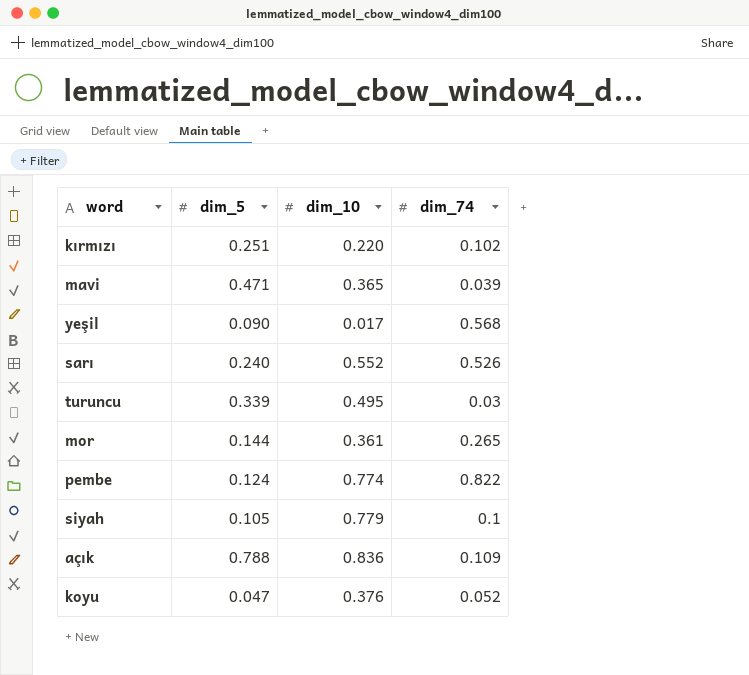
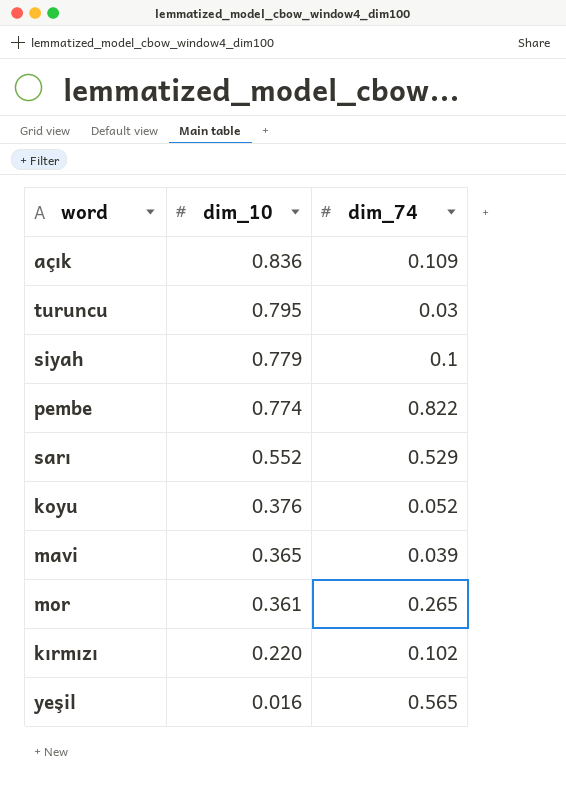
row order: none -> dim_10 descending
column dim_5 | position: 2 -> none
turuncu | dim_10: 0.495 -> 0.795
sarı | dim_74: 0.526 -> 0.529
yeşil | dim_10: 0.017 -> 0.016
yeşil | dim_74: 0.568 -> 0.565

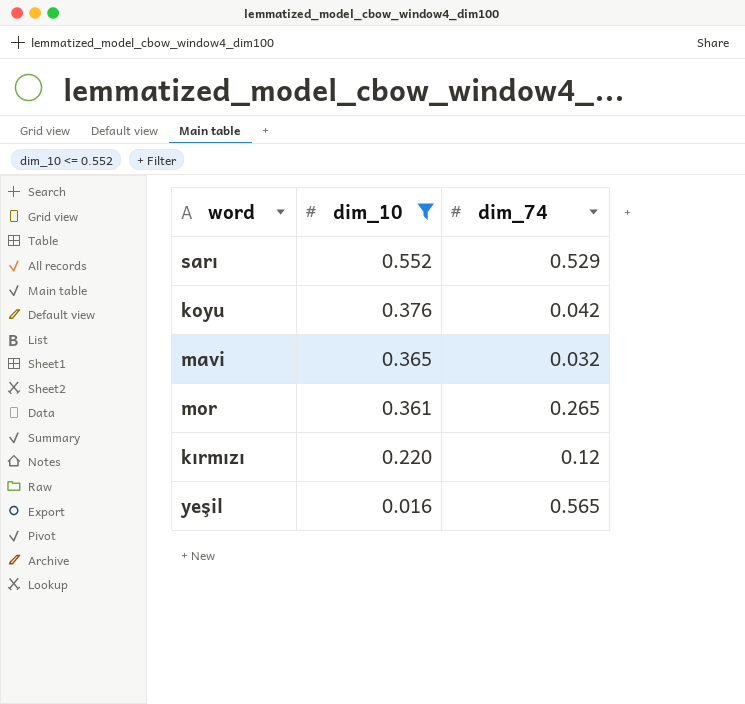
filter: none -> dim_10 <= 0.552
koyu | dim_74: 0.052 -> 0.042
mavi | dim_74: 0.039 -> 0.032
kırmızı | dim_74: 0.102 -> 0.12

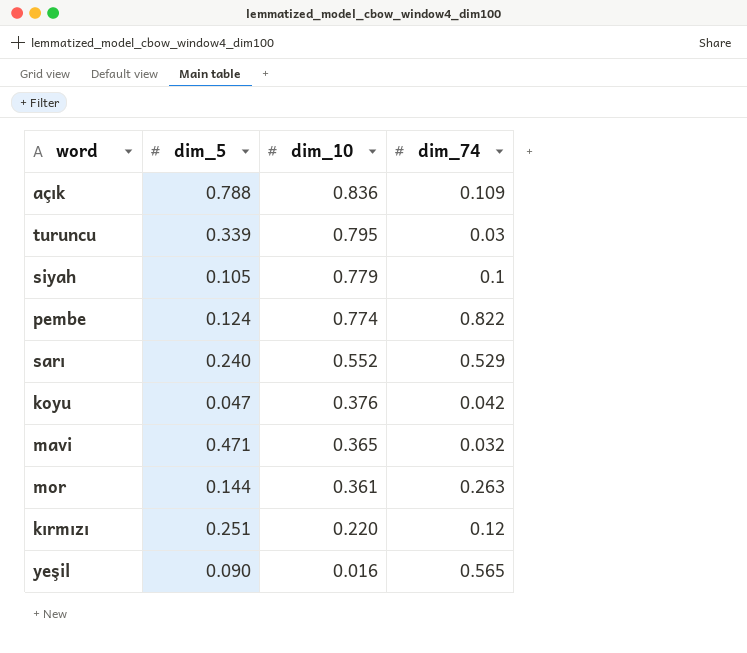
filter: dim_10 <= 0.552 -> none
column dim_5 | position: none -> 2
mor | dim_74: 0.265 -> 0.263

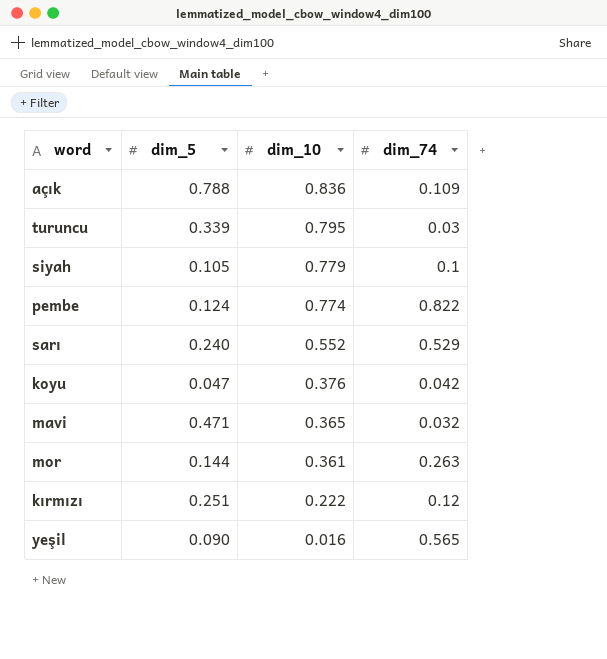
kırmızı | dim_10: 0.220 -> 0.222

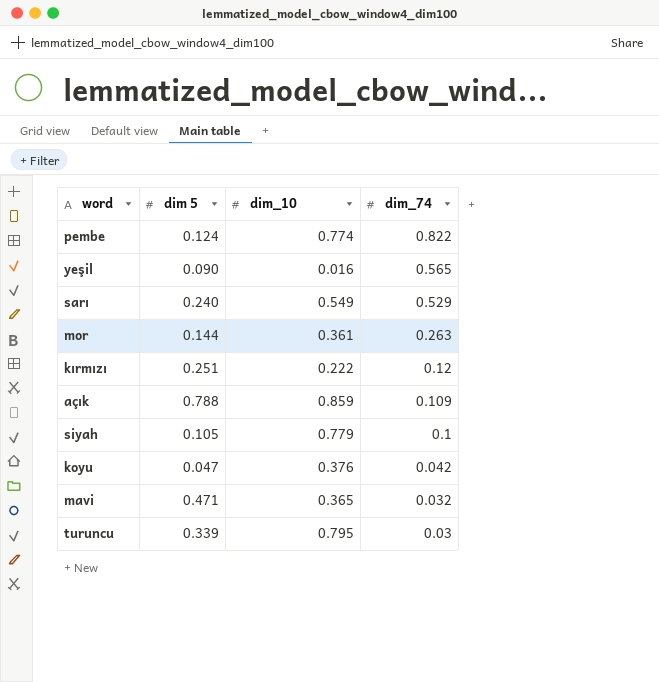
row order: dim_10 descending -> dim_74 descending
column name: dim_5 -> dim 5
sarı | dim_10: 0.552 -> 0.549
açık | dim_10: 0.836 -> 0.859

